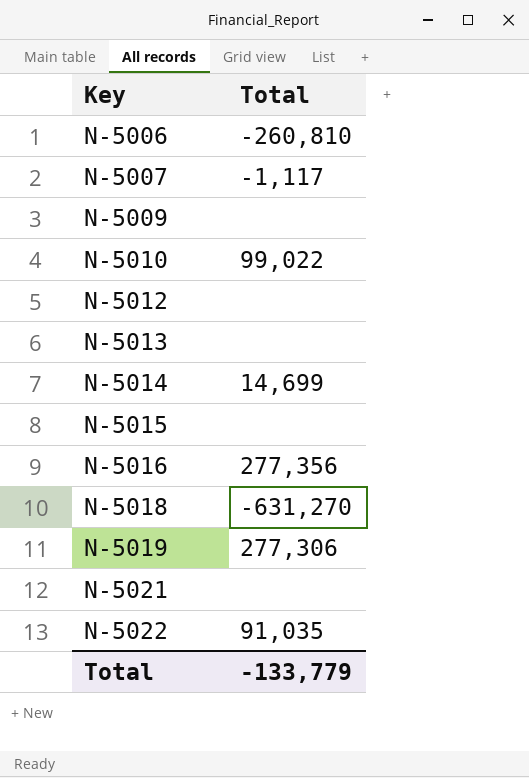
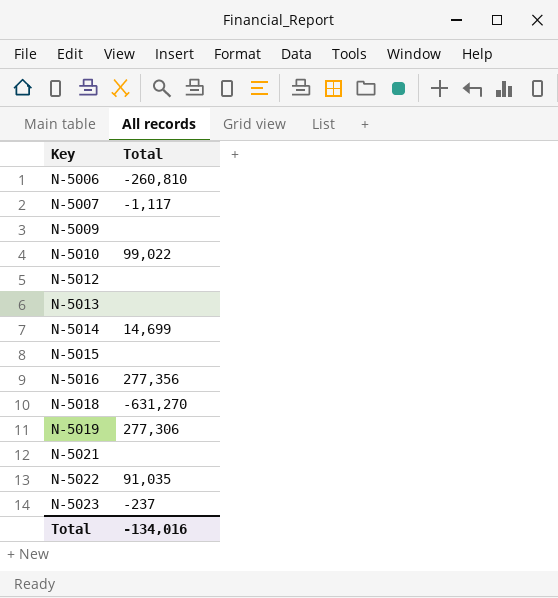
row N-5023: none -> -237
Total | Total: -133,779 -> -134,016

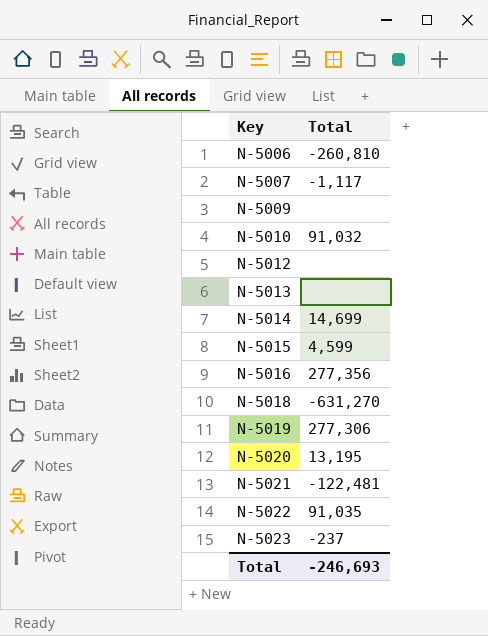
N-5010 | Total: 99,022 -> 91,032
N-5015 | Total: none -> 4,599
row N-5020: none -> 13,195
N-5021 | Total: none -> -122,481
Total | Total: -134,016 -> -246,693

